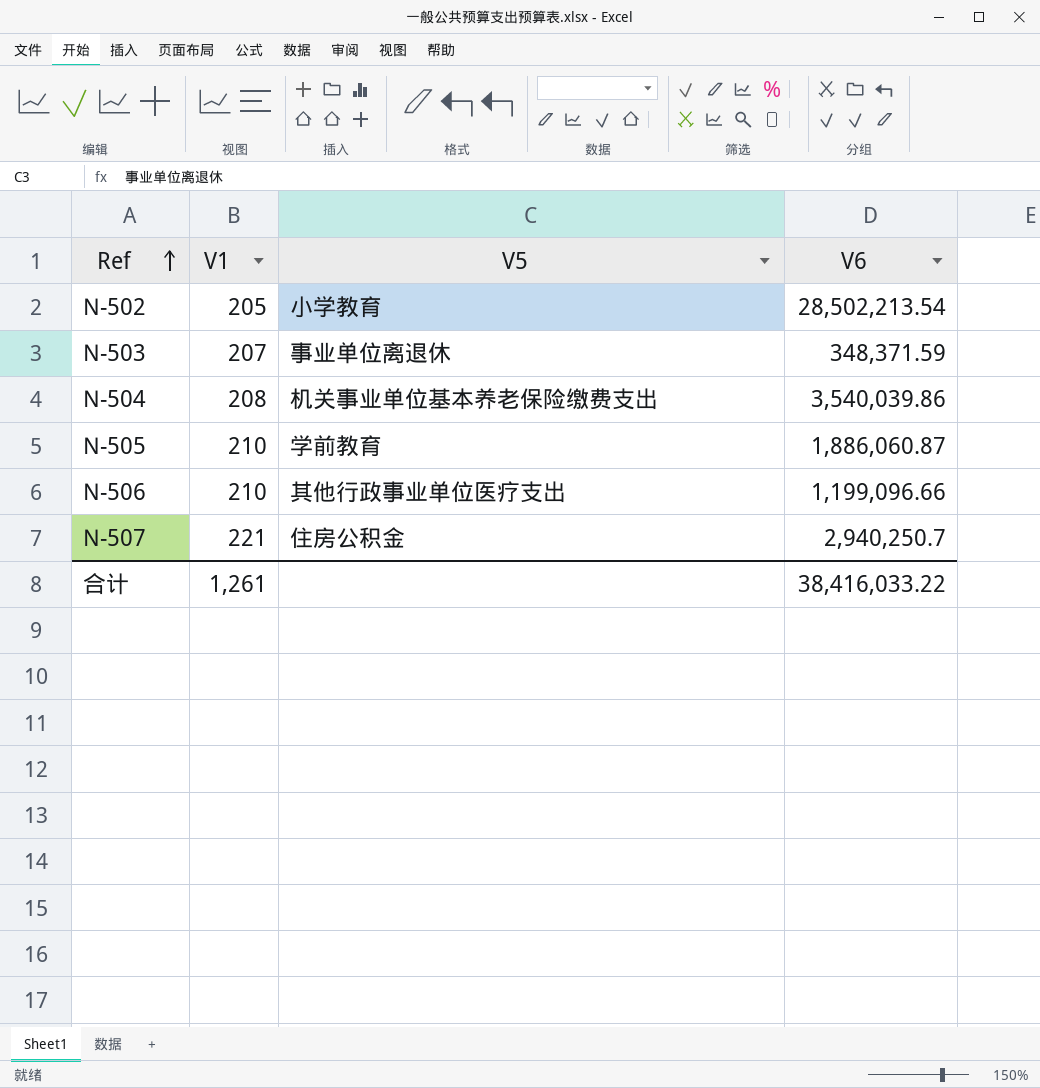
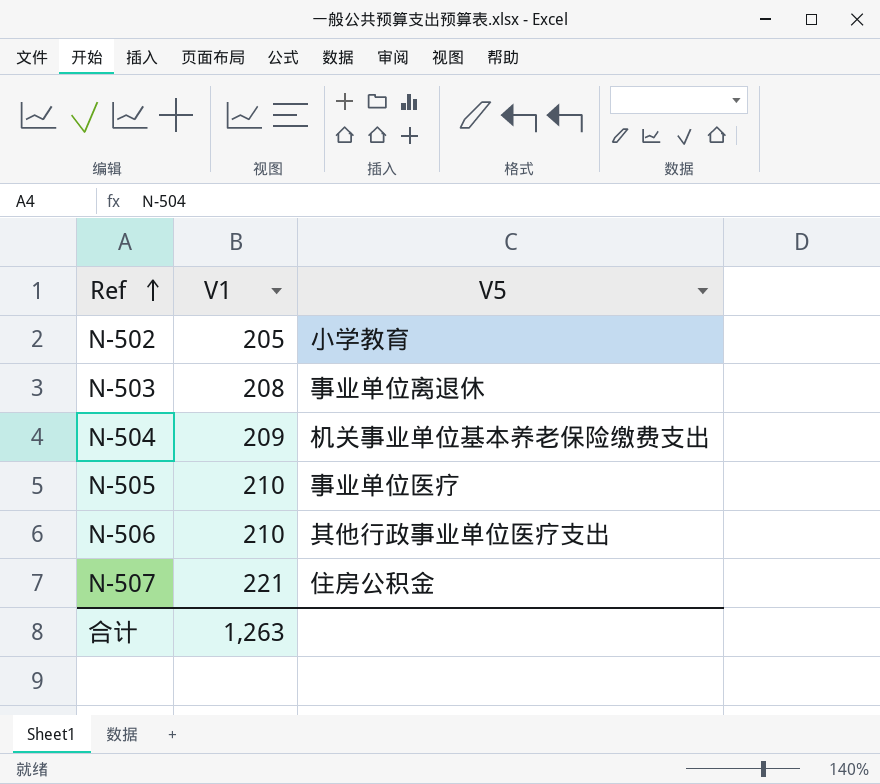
column V6 | position: 4 -> none
N-503 | V1: 207 -> 208
N-504 | V1: 208 -> 209
N-505 | V5: 学前教育 -> 事业单位医疗
合计 | V1: 1,261 -> 1,263

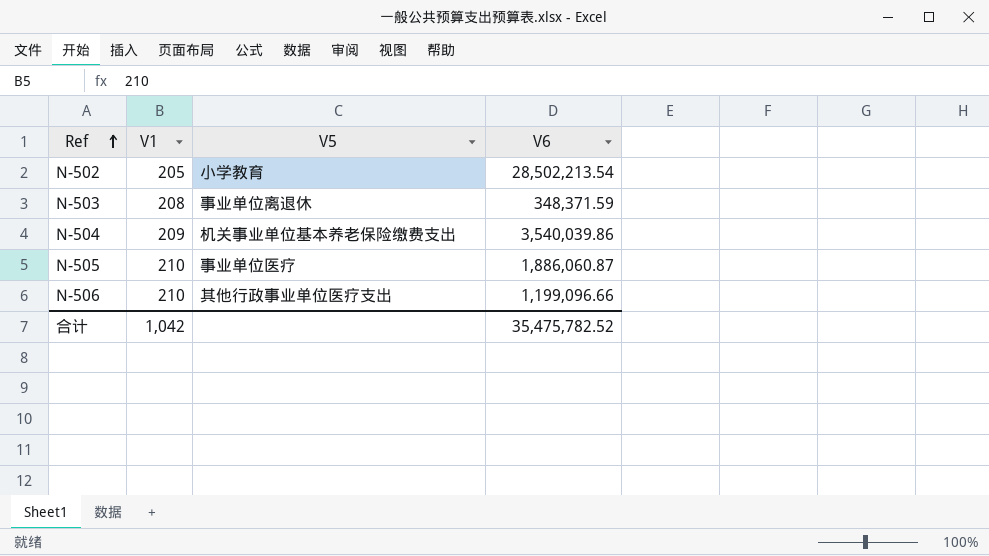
column V6 | position: none -> 4
row N-507: 221 | 住房公积金 -> none
合计 | V1: 1,263 -> 1,042

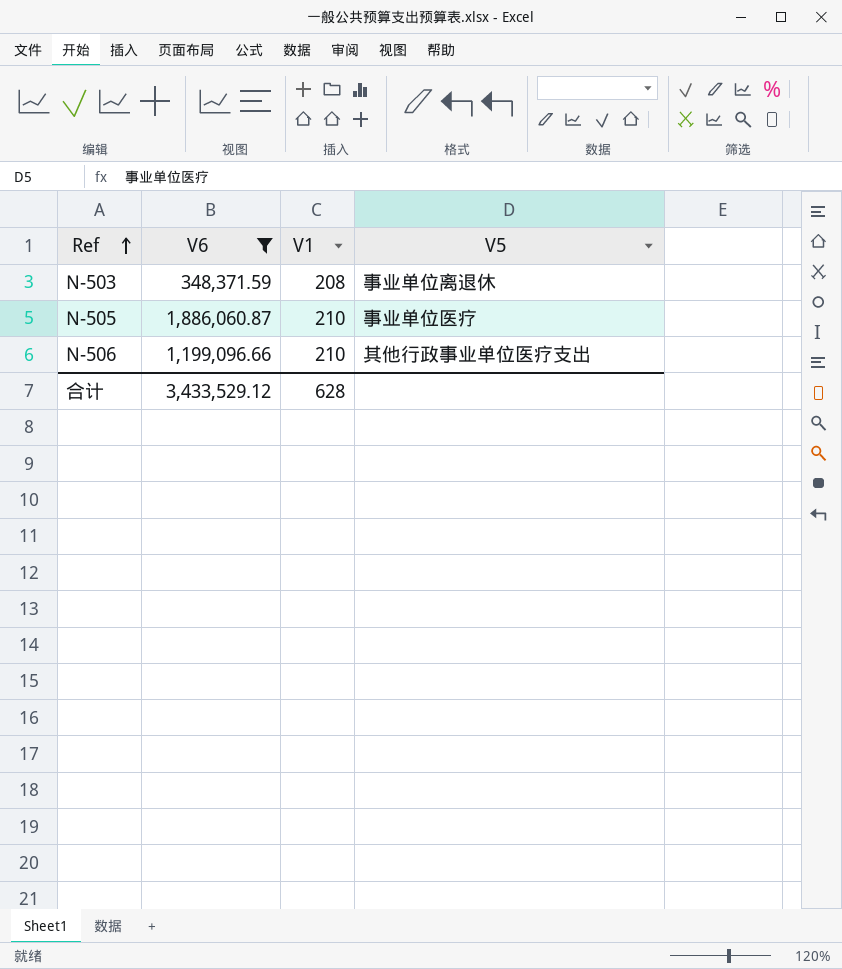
filter: none -> V6 <= 1,886,060.87
column V6 | position: 4 -> 2
合计 | V6: 35,475,782.52 -> 3,433,529.12
合计 | V1: 1,042 -> 628

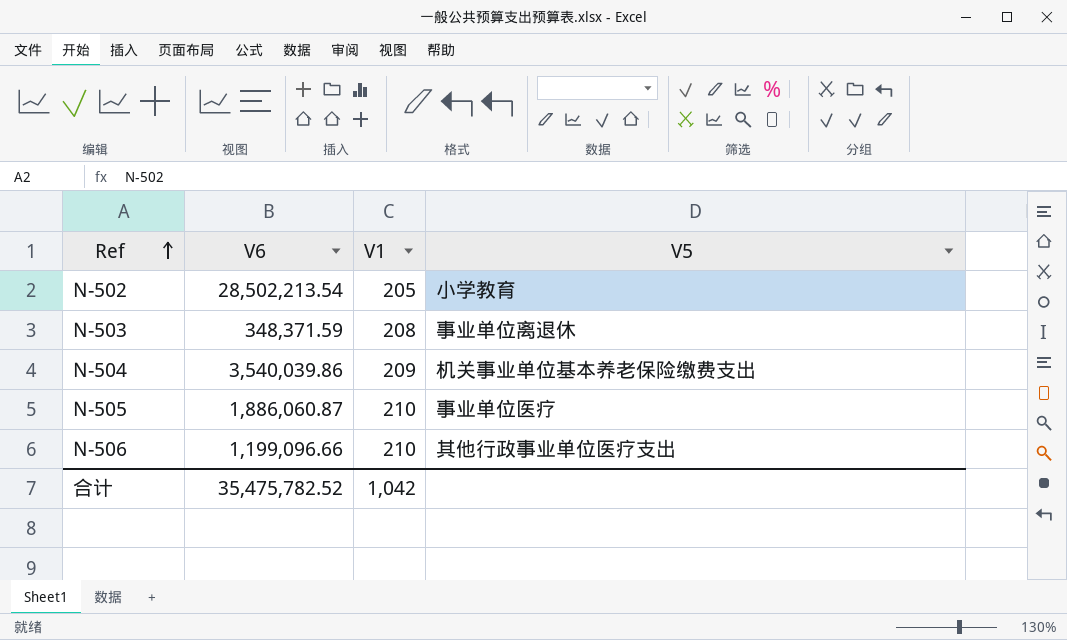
filter: V6 <= 1,886,060.87 -> none
合计 | V6: 3,433,529.12 -> 35,475,782.52
合计 | V1: 628 -> 1,042

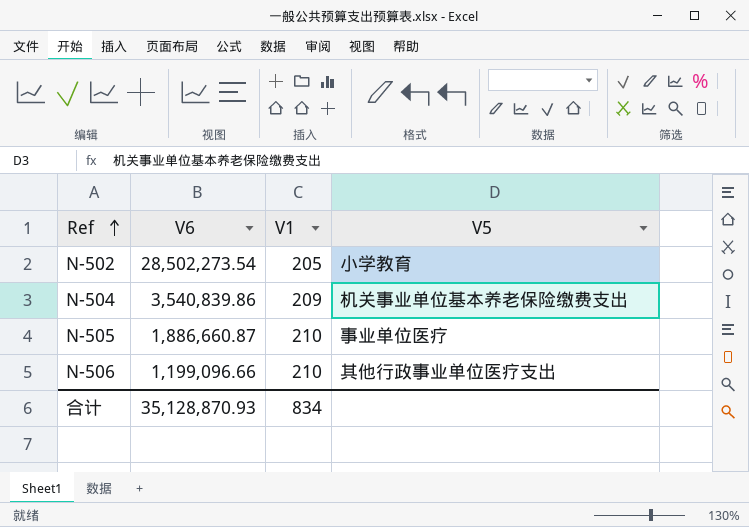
row N-503: 348,371.59 | 208 | 事业单位离退休 -> none
N-502 | V6: 28,502,213.54 -> 28,502,273.54
N-504 | V6: 3,540,039.86 -> 3,540,839.86
N-505 | V6: 1,886,060.87 -> 1,886,660.87
合计 | V6: 35,475,782.52 -> 35,128,870.93
合计 | V1: 1,042 -> 834

